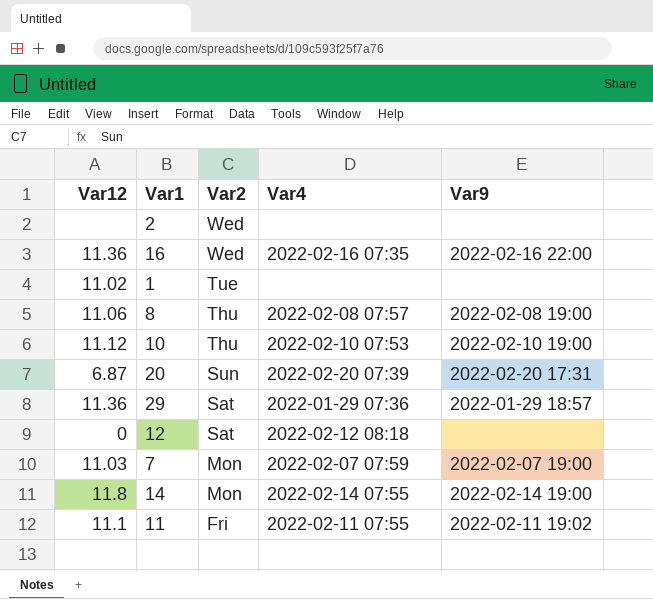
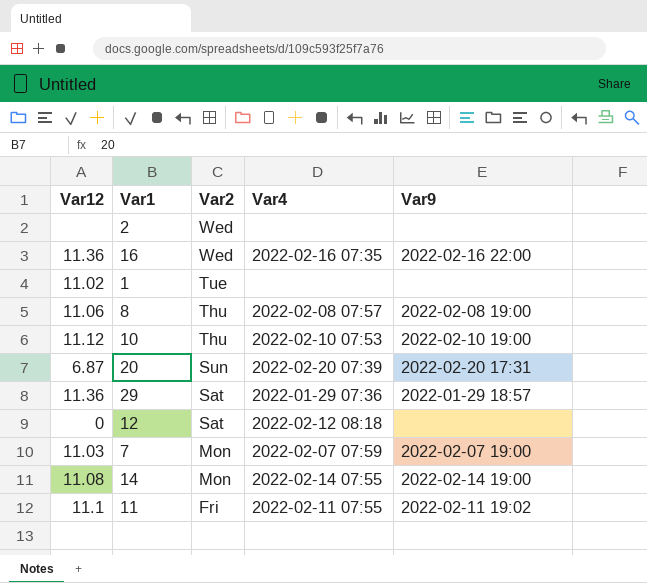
14 | Var12: 11.8 -> 11.08

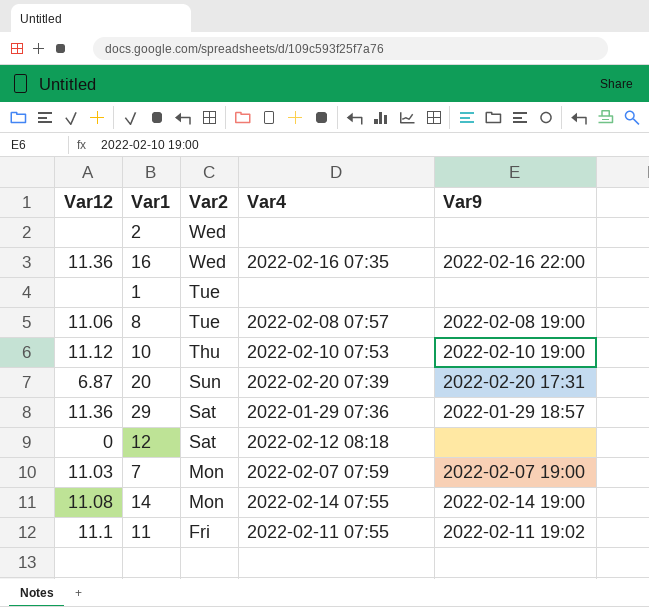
1 | Var12: 11.02 -> none
8 | Var2: Thu -> Tue

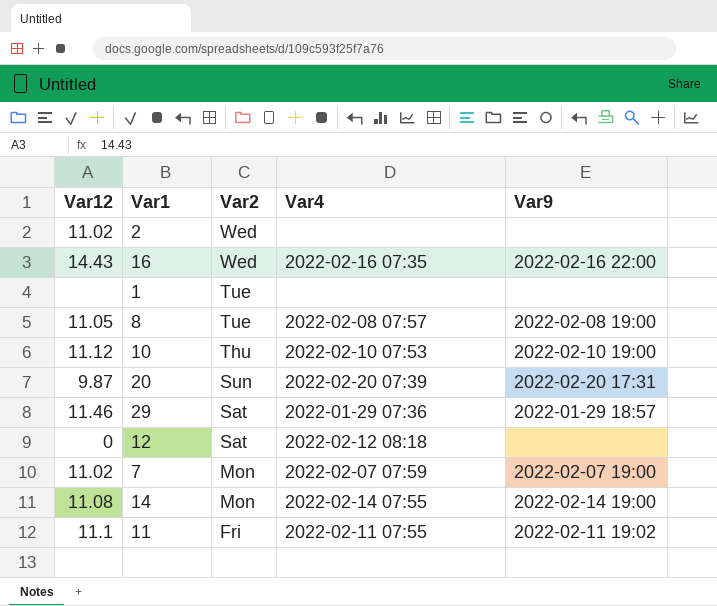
2 | Var12: none -> 11.02
16 | Var12: 11.36 -> 14.43
8 | Var12: 11.06 -> 11.05
20 | Var12: 6.87 -> 9.87
29 | Var12: 11.36 -> 11.46
7 | Var12: 11.03 -> 11.02

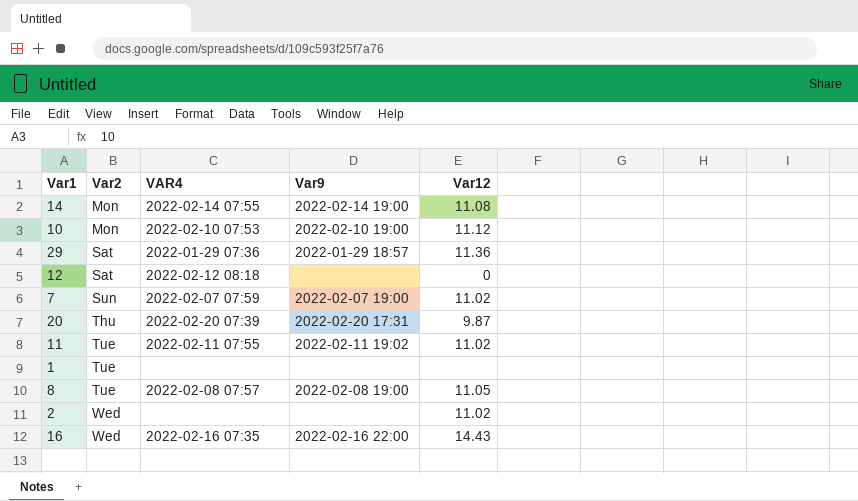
row order: Var2 descending -> Var2 ascending
column name: Var4 -> VAR4
column Var12 | position: 1 -> 5
10 | Var2: Thu -> Mon
29 | Var12: 11.46 -> 11.36
7 | Var2: Mon -> Sun
20 | Var2: Sun -> Thu
11 | Var2: Fri -> Tue
11 | Var12: 11.1 -> 11.02

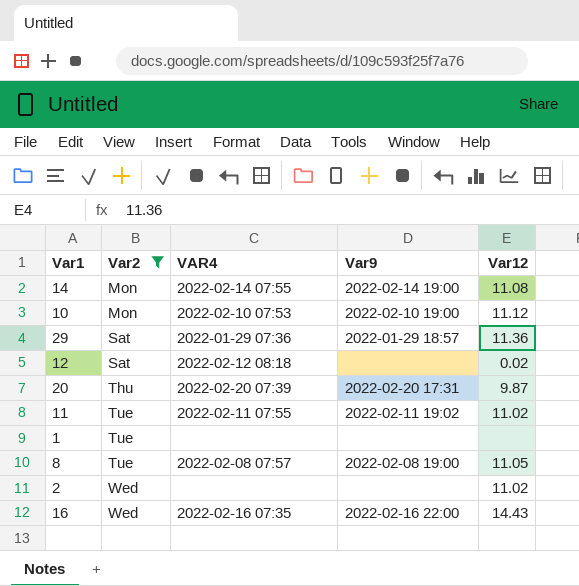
filter: none -> Var2 != Sun
12 | Var12: 0 -> 0.02

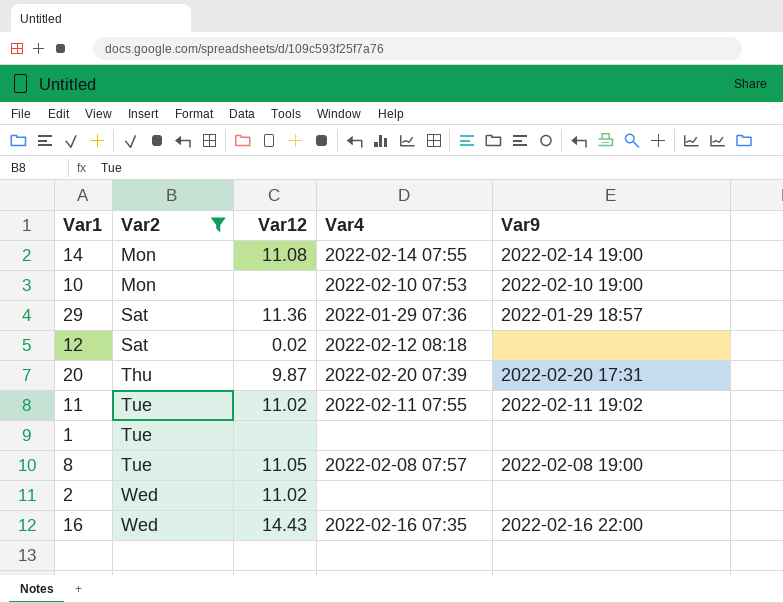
column Var12 | position: 5 -> 3
column name: VAR4 -> Var4
10 | Var12: 11.12 -> none

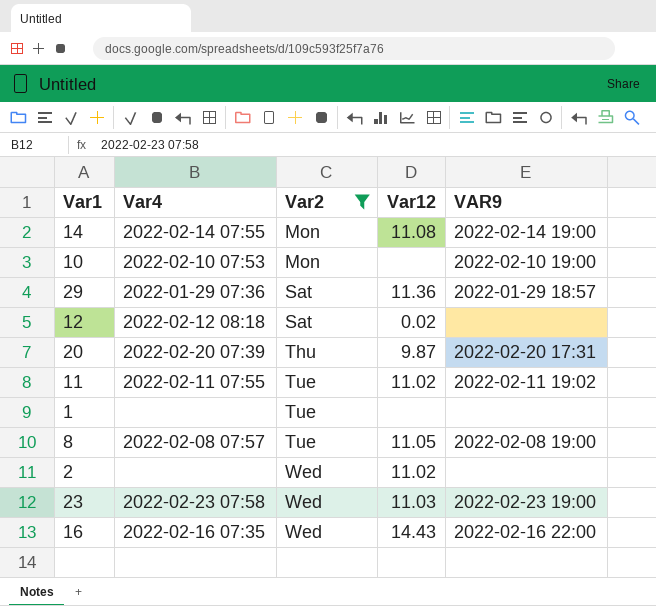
column Var4 | position: 4 -> 2
column name: Var9 -> VAR9
row 23: none -> 2022-02-23 07:58 | Wed | 11.03 | 2022-02-23 19:00

